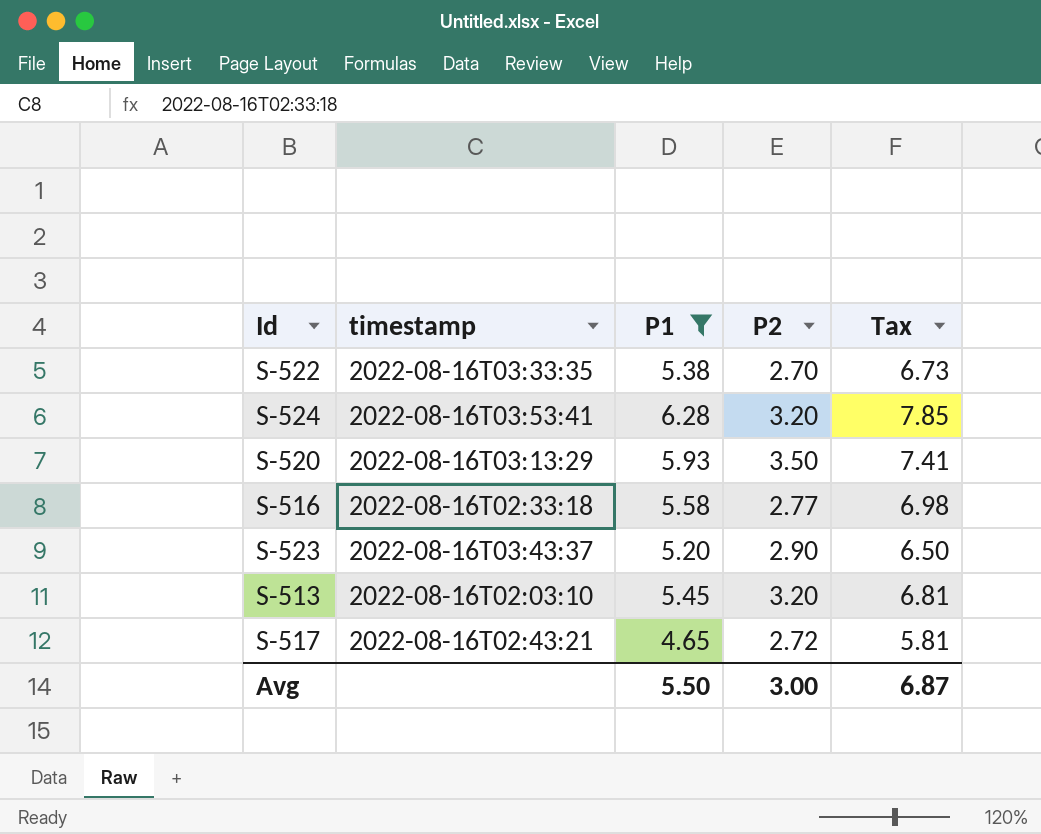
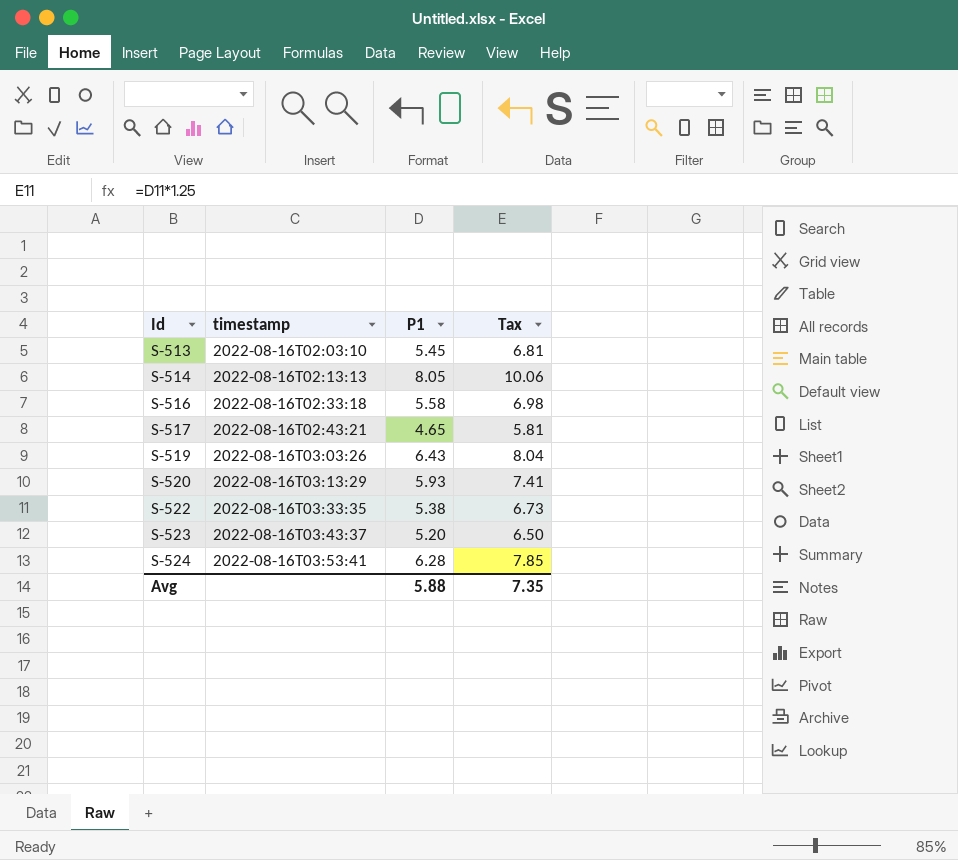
filter: P1 <= 6.28 -> none
row order: none -> Id ascending
column P2 | position: 4 -> none
Avg | P1: 5.50 -> 5.88
Avg | Tax: 6.87 -> 7.35

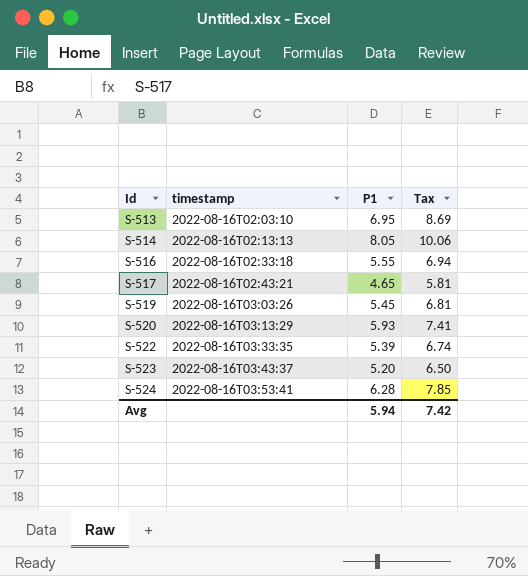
S-513 | P1: 5.45 -> 6.95
S-513 | Tax: 6.81 -> 8.69
S-516 | P1: 5.58 -> 5.55
S-516 | Tax: 6.98 -> 6.94
S-519 | P1: 6.43 -> 5.45
S-519 | Tax: 8.04 -> 6.81
S-522 | P1: 5.38 -> 5.39
S-522 | Tax: 6.73 -> 6.74
Avg | P1: 5.88 -> 5.94
Avg | Tax: 7.35 -> 7.42

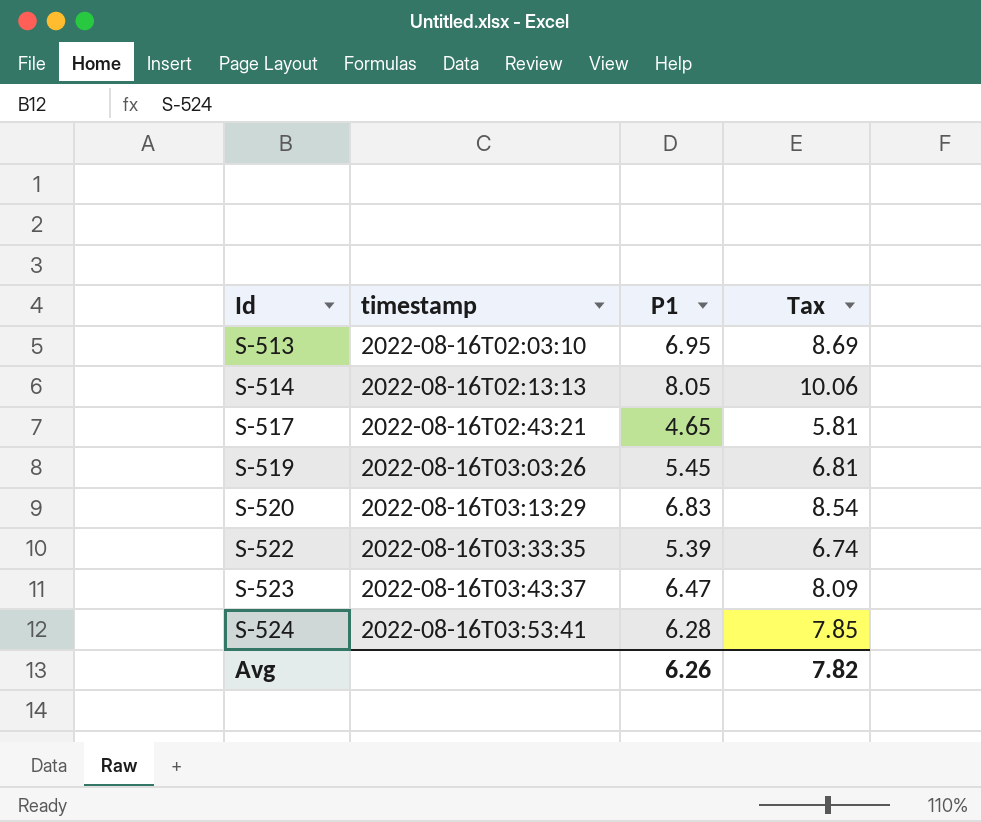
row S-516: 2022-08-16T02:33:18 | 5.55 | 6.94 -> none
S-520 | P1: 5.93 -> 6.83
S-520 | Tax: 7.41 -> 8.54
S-523 | P1: 5.20 -> 6.47
S-523 | Tax: 6.50 -> 8.09
Avg | P1: 5.94 -> 6.26
Avg | Tax: 7.42 -> 7.82

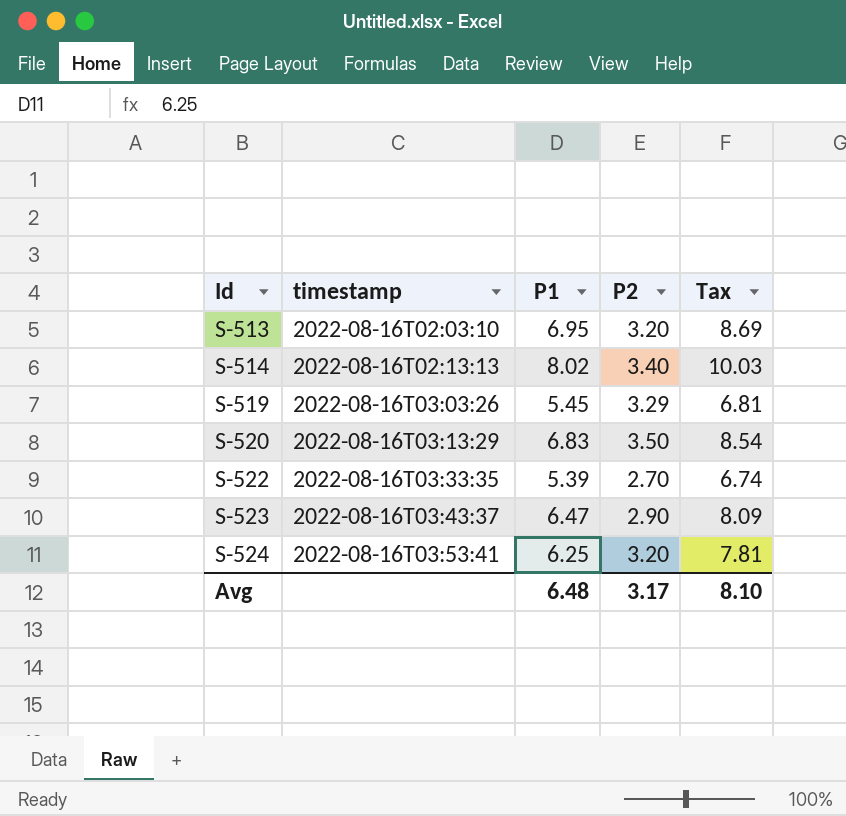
column P2 | position: none -> 4
row S-517: 2022-08-16T02:43:21 | 4.65 | 5.81 -> none
S-514 | P1: 8.05 -> 8.02
S-514 | Tax: 10.06 -> 10.03
S-524 | P1: 6.28 -> 6.25
S-524 | Tax: 7.85 -> 7.81
Avg | P1: 6.26 -> 6.48
Avg | Tax: 7.82 -> 8.10

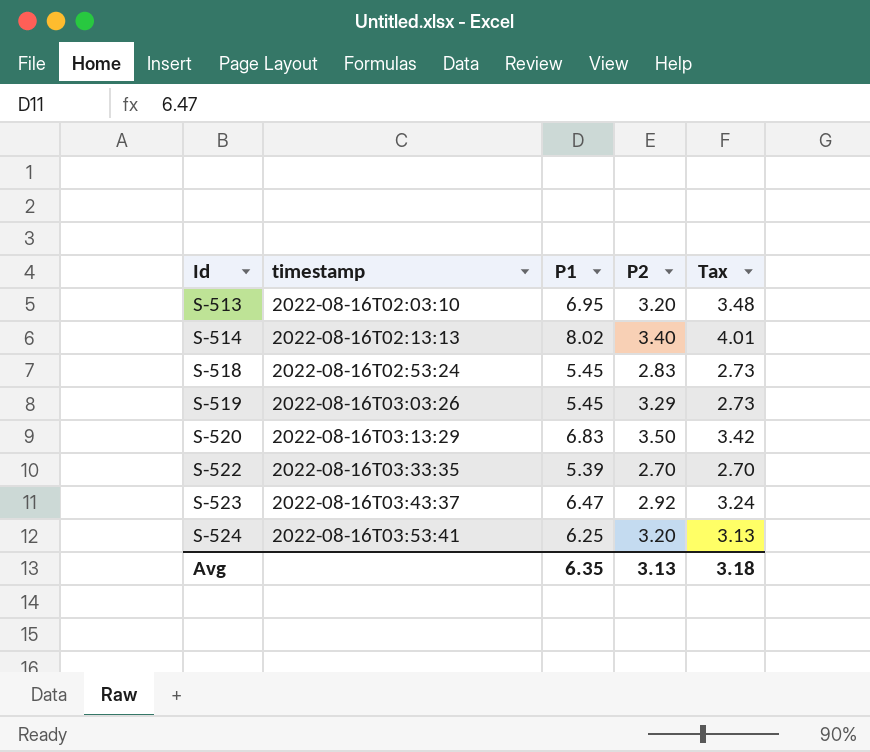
column Tax | formula: [P1] * 1.25 -> [P1] * 0.5
row S-518: none -> 2022-08-16T02:53:24 | 5.45 | 2.83 | 2.73
S-523 | P2: 2.90 -> 2.92
Avg | P1: 6.48 -> 6.35
Avg | P2: 3.17 -> 3.13
Avg | Tax: 8.10 -> 3.18

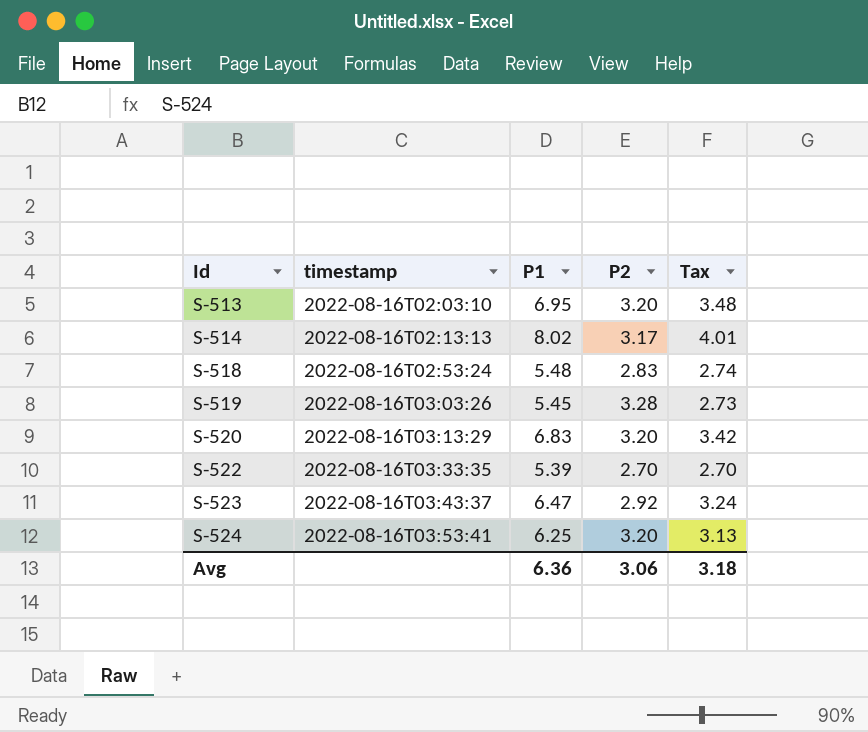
S-514 | P2: 3.40 -> 3.17
S-518 | P1: 5.45 -> 5.48
S-518 | Tax: 2.73 -> 2.74
S-519 | P2: 3.29 -> 3.28
S-520 | P2: 3.50 -> 3.20
Avg | P1: 6.35 -> 6.36
Avg | P2: 3.13 -> 3.06

